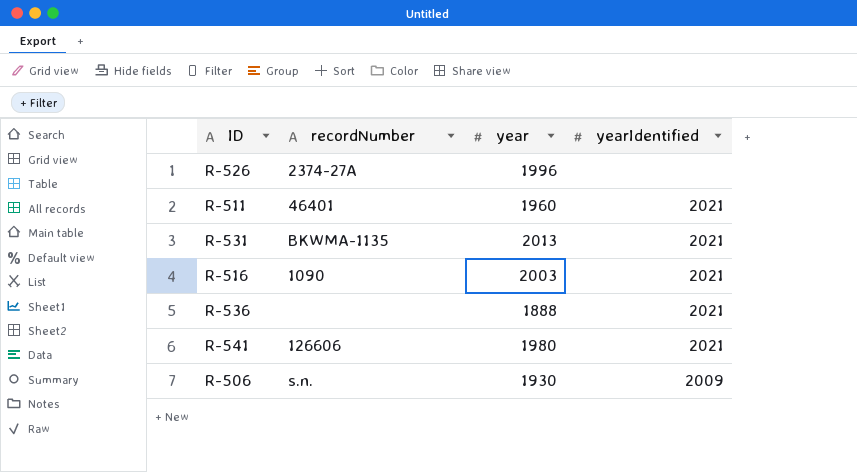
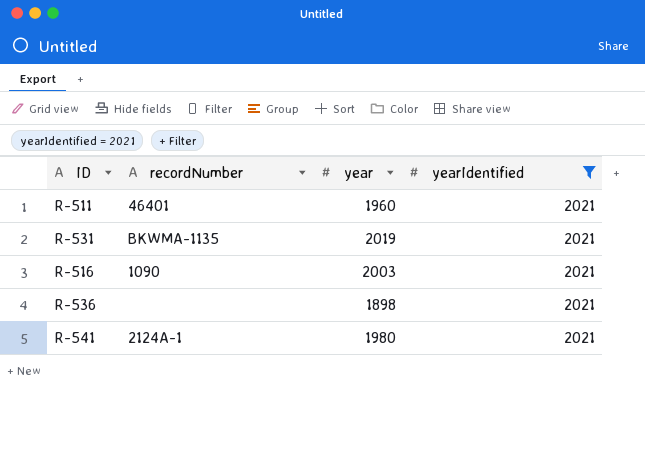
filter: none -> yearIdentified = 2021
R-531 | year: 2013 -> 2019
R-536 | year: 1888 -> 1898
R-541 | recordNumber: 126606 -> 2124A-1

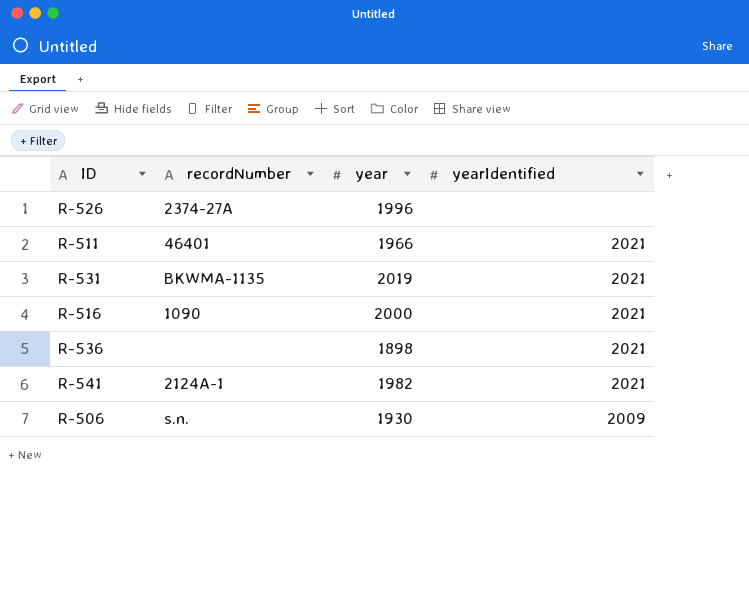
filter: yearIdentified = 2021 -> none
R-511 | year: 1960 -> 1966
R-516 | year: 2003 -> 2000
R-541 | year: 1980 -> 1982

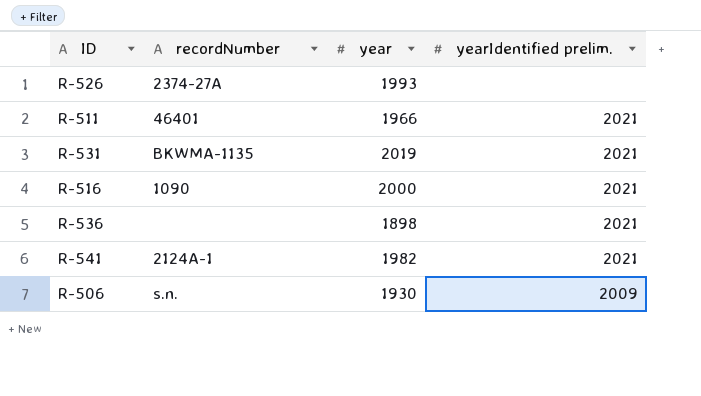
column name: yearIdentified -> yearIdentified prelim.
R-526 | year: 1996 -> 1993

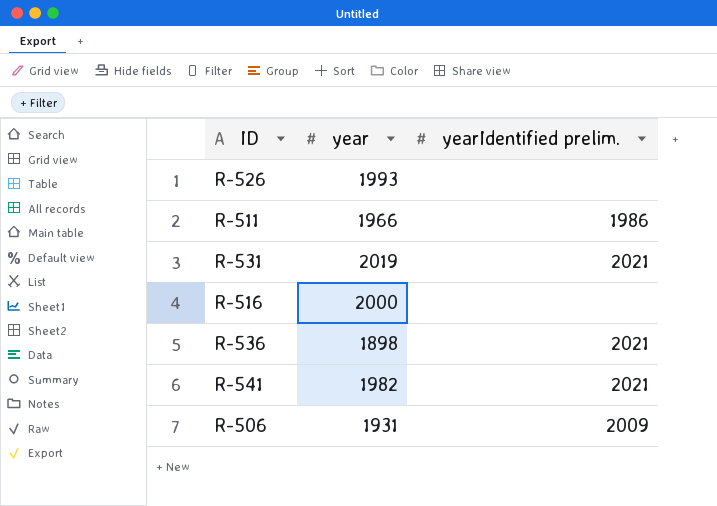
column recordNumber | position: 2 -> none
R-511 | yearIdentified prelim.: 2021 -> 1986
R-516 | yearIdentified prelim.: 2021 -> none
R-506 | year: 1930 -> 1931

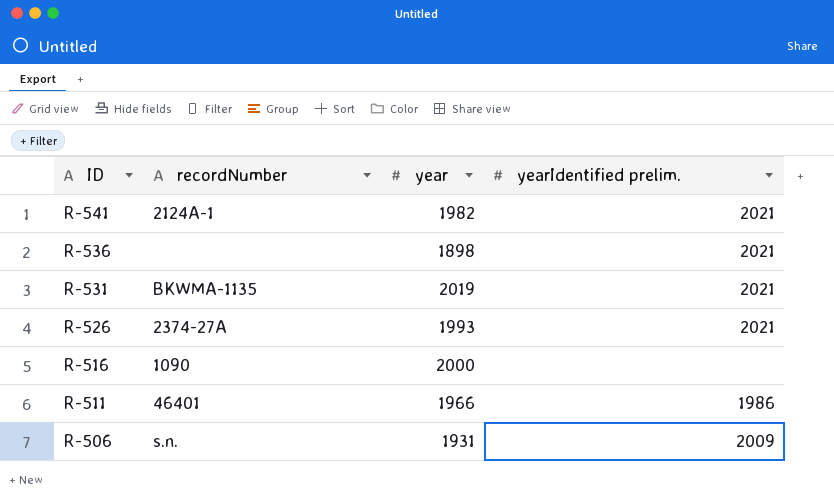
row order: none -> ID descending
column recordNumber | position: none -> 2
R-526 | yearIdentified prelim.: none -> 2021

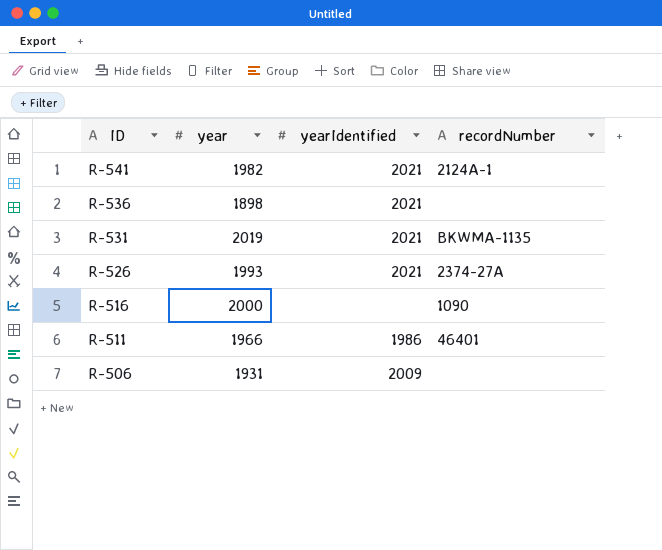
column name: yearIdentified prelim. -> yearIdentified
column recordNumber | position: 2 -> 4
R-506 | recordNumber: s.n. -> none

